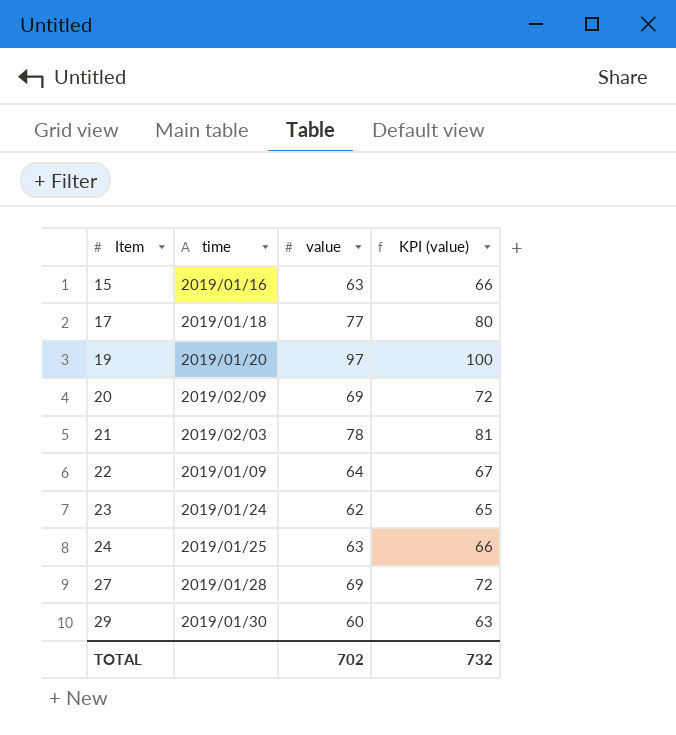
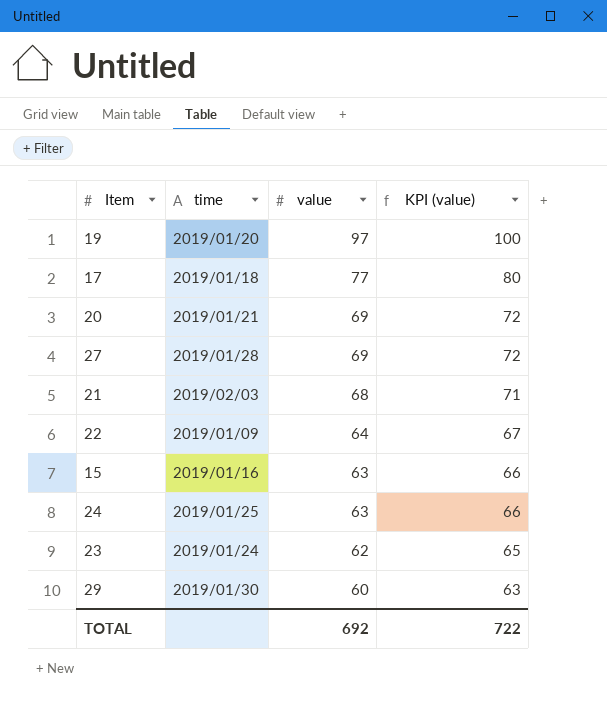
row order: Item ascending -> value descending
20 | time: 2019/02/09 -> 2019/01/21
21 | value: 78 -> 68
21 | KPI (value): 81 -> 71
TOTAL | value: 702 -> 692
TOTAL | KPI (value): 732 -> 722

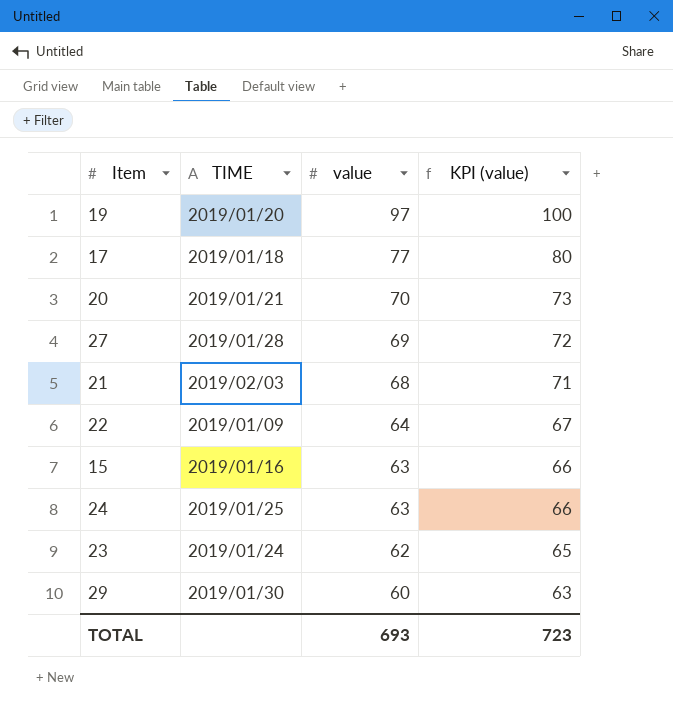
column name: time -> TIME
20 | value: 69 -> 70
20 | KPI (value): 72 -> 73
TOTAL | value: 692 -> 693
TOTAL | KPI (value): 722 -> 723

